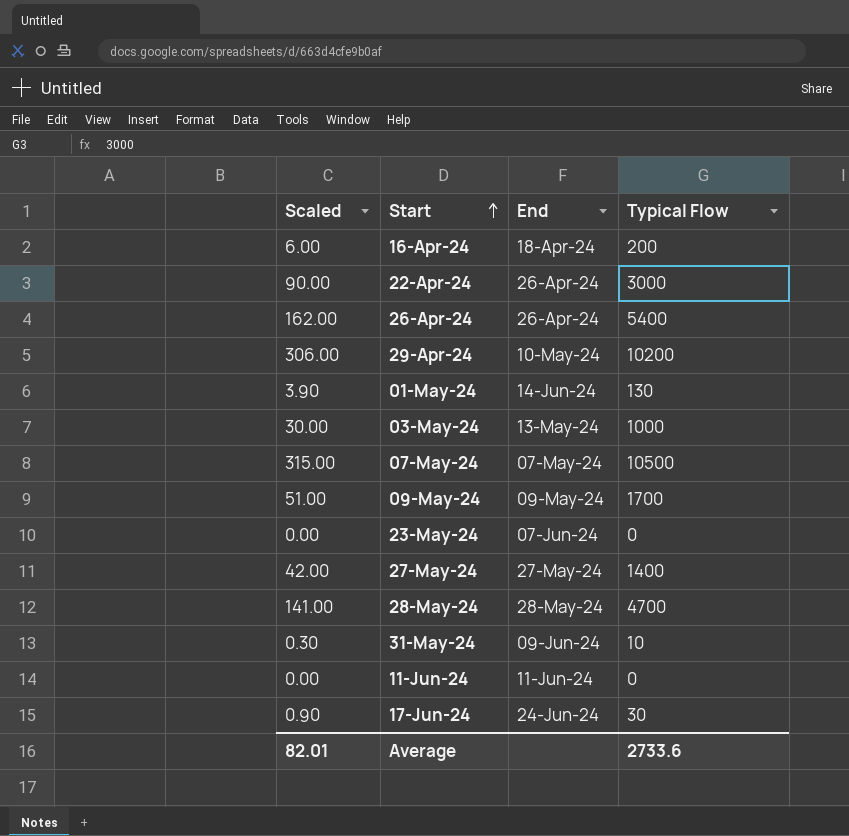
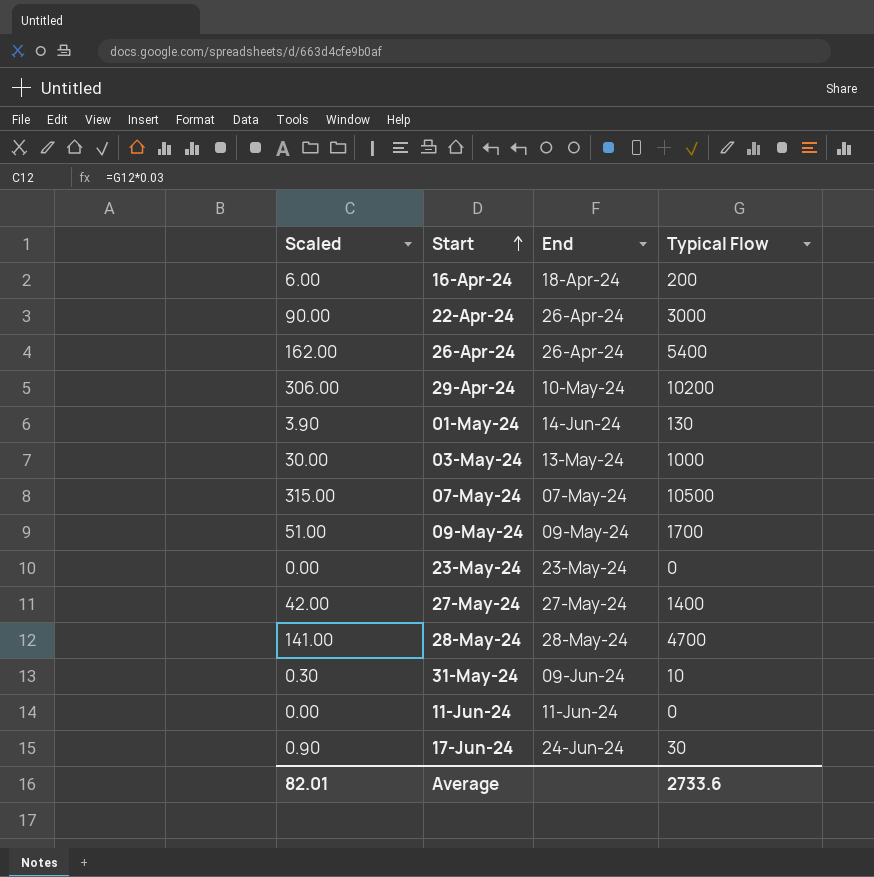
23-May-24 | End: 07-Jun-24 -> 23-May-24

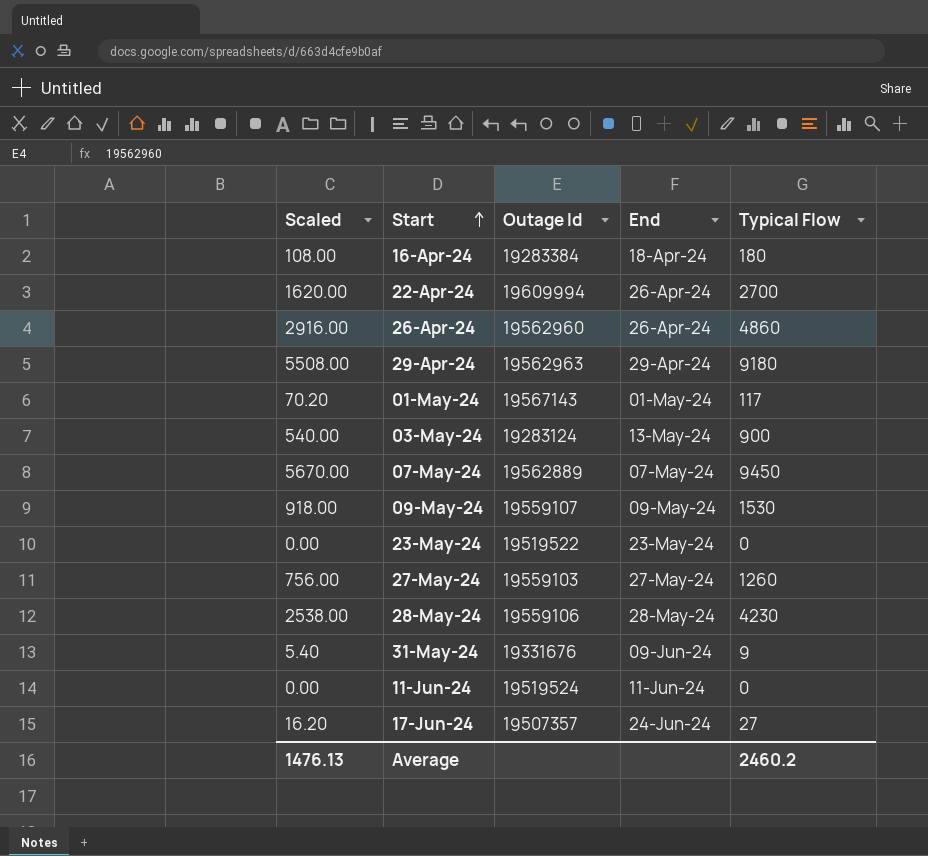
column Scaled | formula: [Typical Flow] * 0.03 -> [Typical Flow] * 0.6
column Outage Id | position: none -> 3
16-Apr-24 | Typical Flow: 200 -> 180
22-Apr-24 | Typical Flow: 3000 -> 2700
26-Apr-24 | Typical Flow: 5400 -> 4860
29-Apr-24 | End: 10-May-24 -> 29-Apr-24
29-Apr-24 | Typical Flow: 10200 -> 9180
01-May-24 | End: 14-Jun-24 -> 01-May-24
01-May-24 | Typical Flow: 130 -> 117
03-May-24 | Typical Flow: 1000 -> 900
07-May-24 | Typical Flow: 10500 -> 9450
09-May-24 | Typical Flow: 1700 -> 1530
27-May-24 | Typical Flow: 1400 -> 1260
28-May-24 | Typical Flow: 4700 -> 4230
31-May-24 | Typical Flow: 10 -> 9
17-Jun-24 | Typical Flow: 30 -> 27
Average | Scaled: 82.01 -> 1476.13
Average | Typical Flow: 2733.6 -> 2460.2

